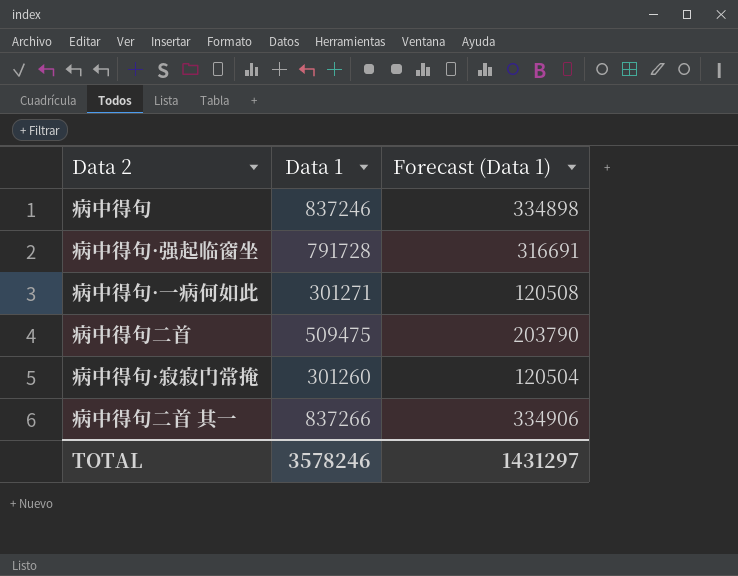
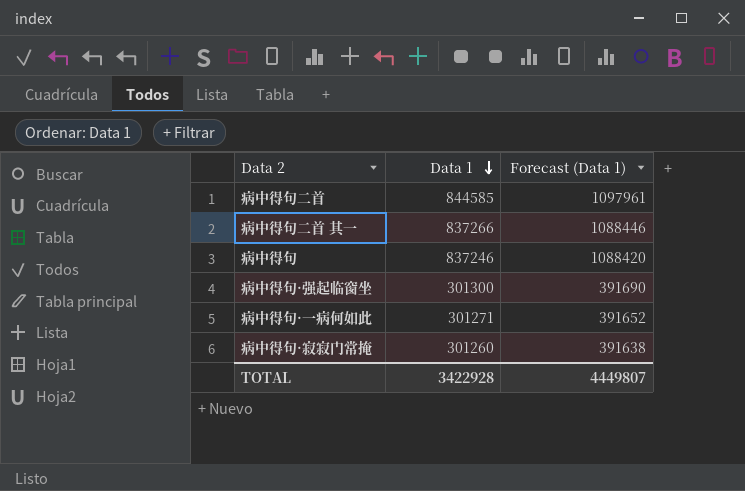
row order: none -> Data 1 descending
column Forecast (Data 1) | formula: [Data 1] * 0.4 -> [Data 1] * 1.3
病中得句二首 | Data 1: 509475 -> 844585
病中得句·强起临窗坐 | Data 1: 791728 -> 301300
TOTAL | Data 1: 3578246 -> 3422928
TOTAL | Forecast (Data 1): 1431297 -> 4449807

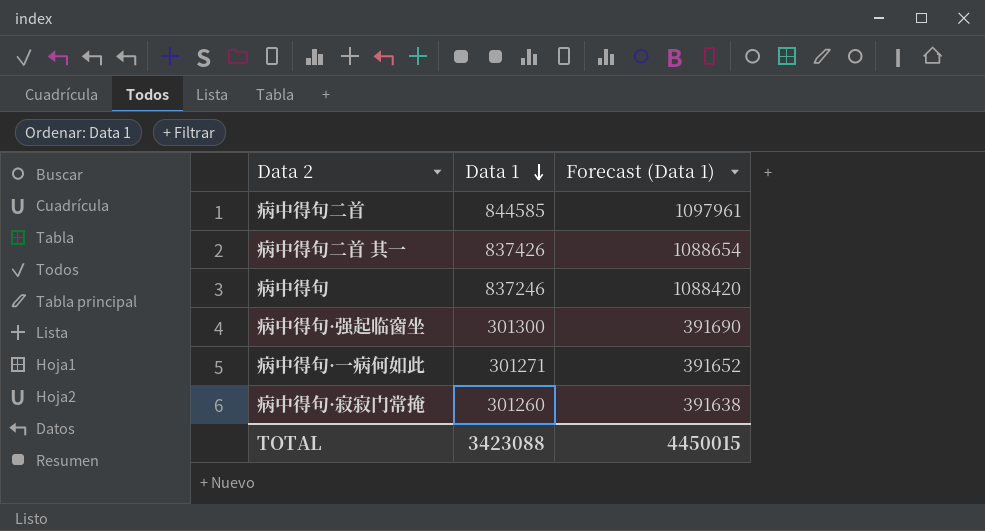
病中得句二首 其一 | Data 1: 837266 -> 837426
病中得句二首 其一 | Forecast (Data 1): 1088446 -> 1088654
TOTAL | Data 1: 3422928 -> 3423088
TOTAL | Forecast (Data 1): 4449807 -> 4450015

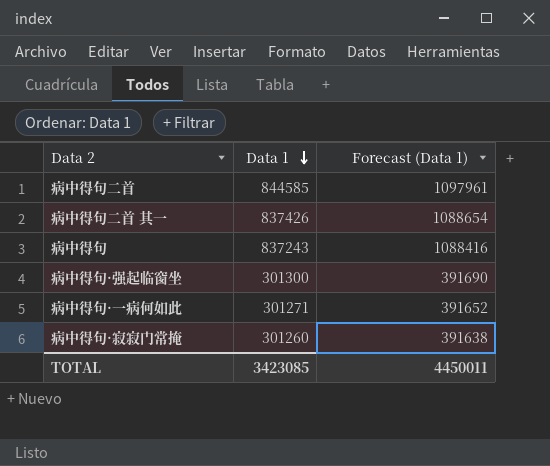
病中得句 | Data 1: 837246 -> 837243
病中得句 | Forecast (Data 1): 1088420 -> 1088416
TOTAL | Data 1: 3423088 -> 3423085
TOTAL | Forecast (Data 1): 4450015 -> 4450011

